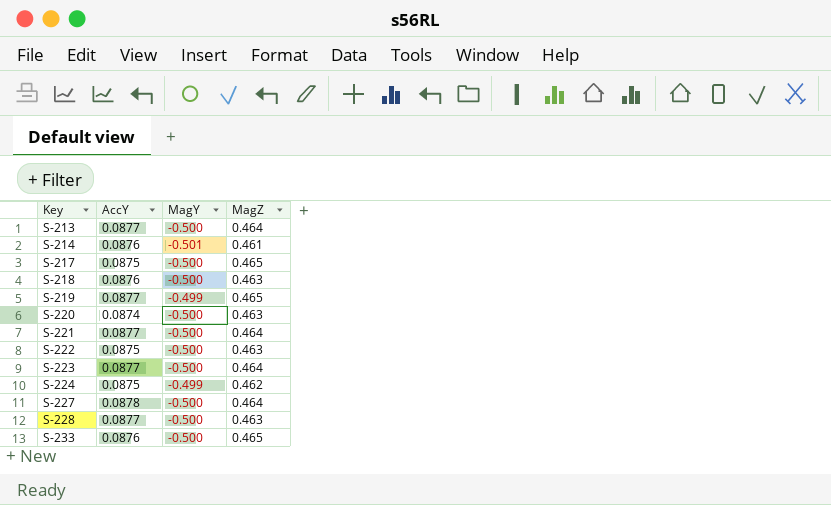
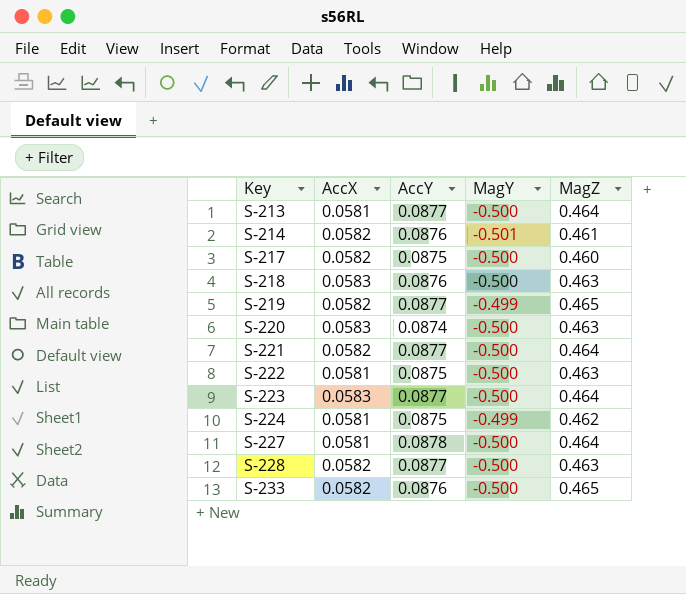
column AccX | position: none -> 2
S-217 | MagZ: 0.465 -> 0.460

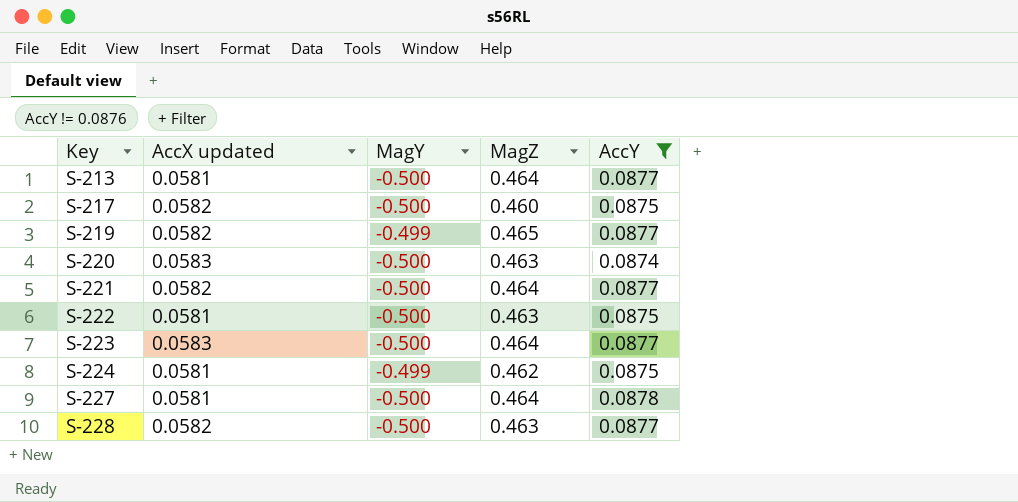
filter: none -> AccY != 0.0876
column name: AccX -> AccX updated
column AccY | position: 3 -> 5

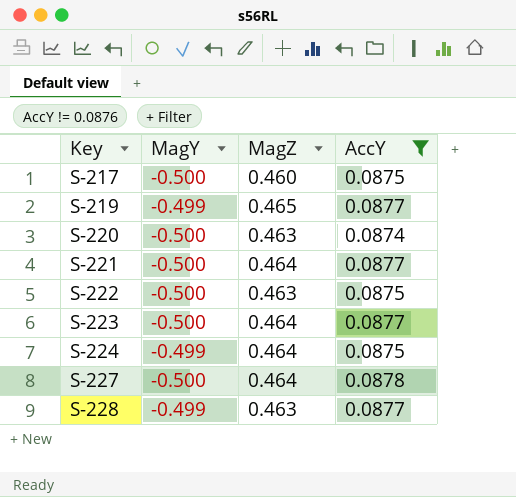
column AccX updated | position: 2 -> none
row S-213: 0.0581 | -0.500 | 0.464 | 0.0877 -> none
S-224 | MagZ: 0.462 -> 0.464
S-228 | MagY: -0.500 -> -0.499

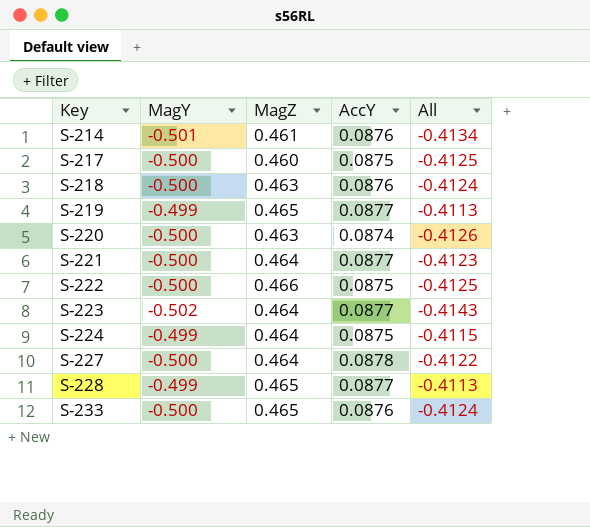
filter: AccY != 0.0876 -> none
column All | formula: none -> [MagY] + [AccY]
S-222 | MagZ: 0.463 -> 0.466
S-223 | MagY: -0.500 -> -0.502
S-228 | MagZ: 0.463 -> 0.465

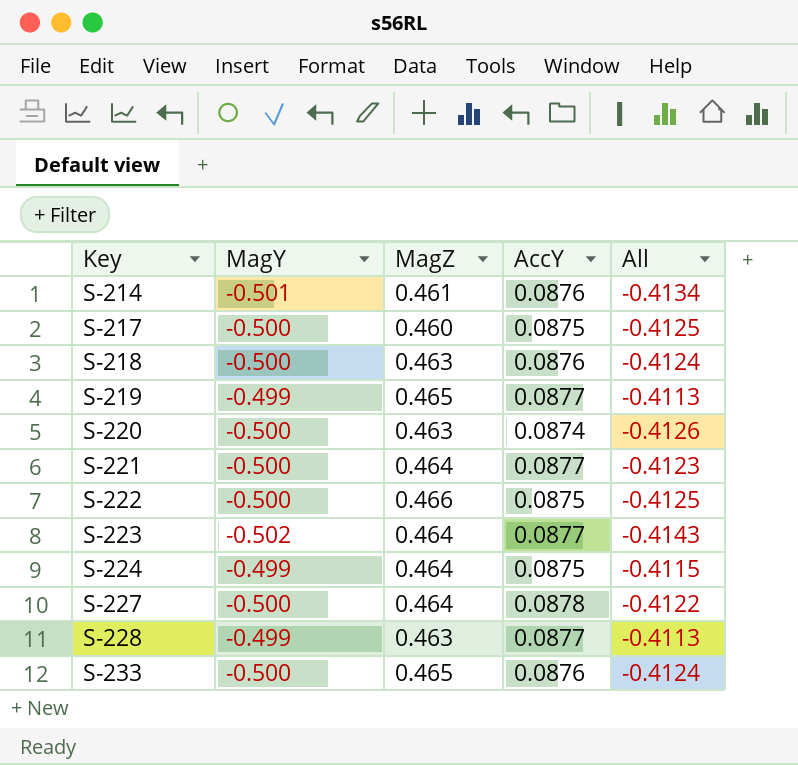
S-228 | MagZ: 0.465 -> 0.463

